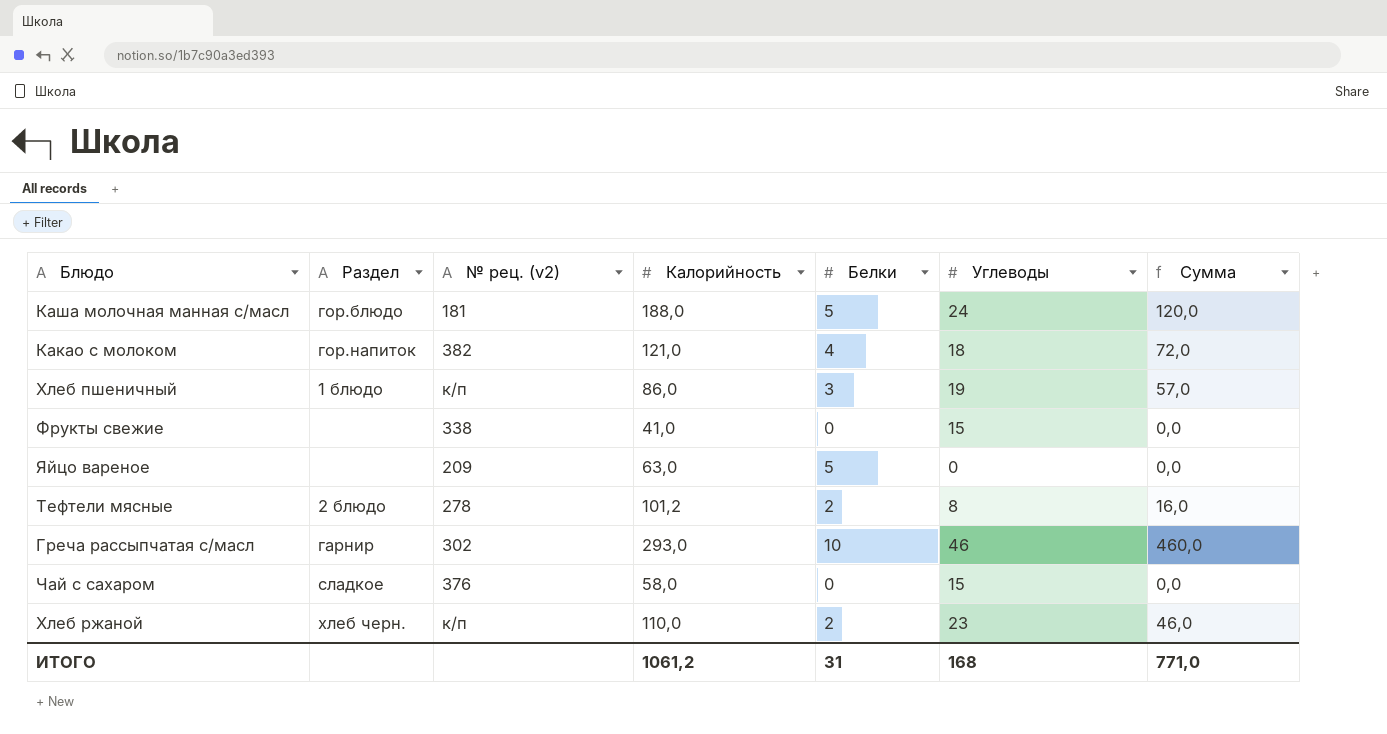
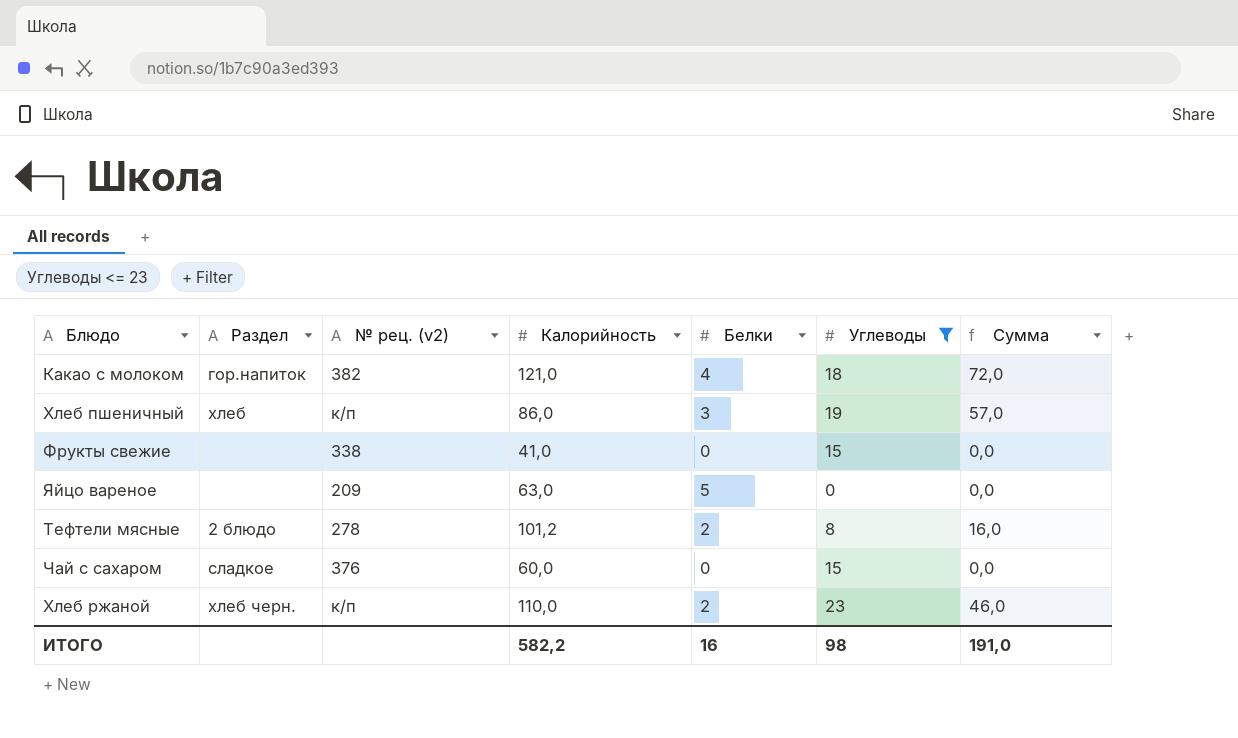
filter: none -> Углеводы <= 23
Хлеб пшеничный | Раздел: 1 блюдо -> хлеб
Чай с сахаром | Калорийность: 58,0 -> 60,0
ИТОГО | Калорийность: 1061,2 -> 582,2
ИТОГО | Белки: 31 -> 16
ИТОГО | Углеводы: 168 -> 98
ИТОГО | Сумма: 771,0 -> 191,0

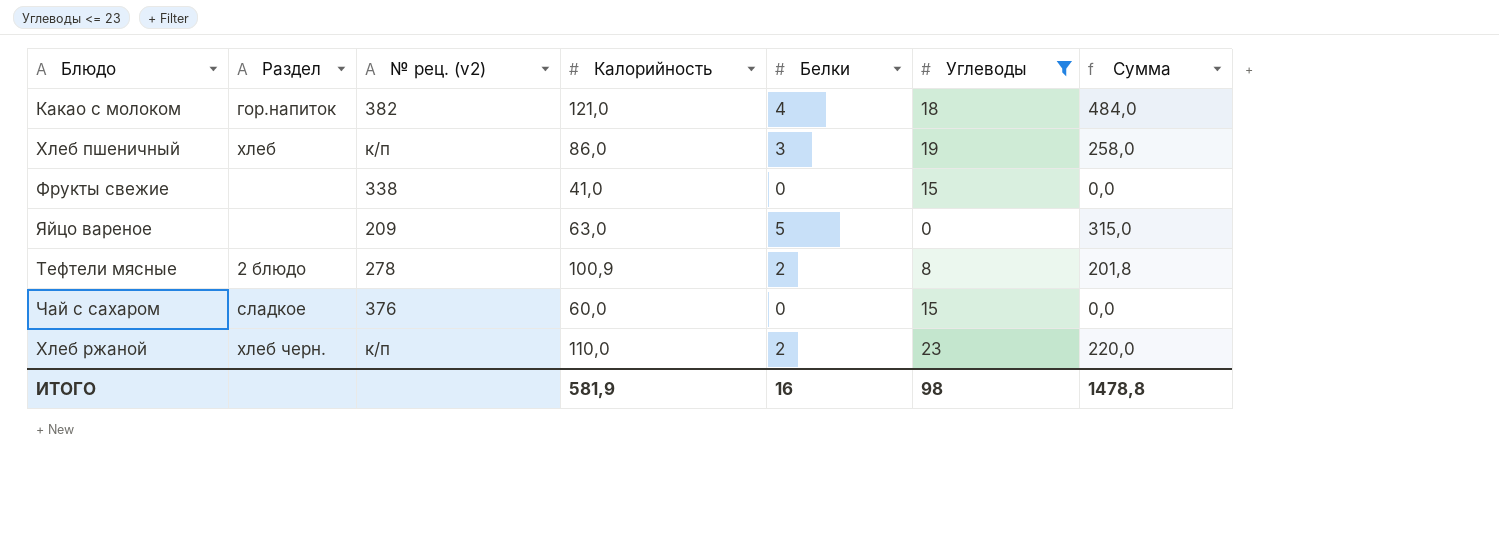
column Сумма | formula: [Белки] * [Углеводы] -> [Калорийность] * [Белки]
Тефтели мясные | Калорийность: 101,2 -> 100,9
ИТОГО | Калорийность: 582,2 -> 581,9
ИТОГО | Сумма: 191,0 -> 1478,8

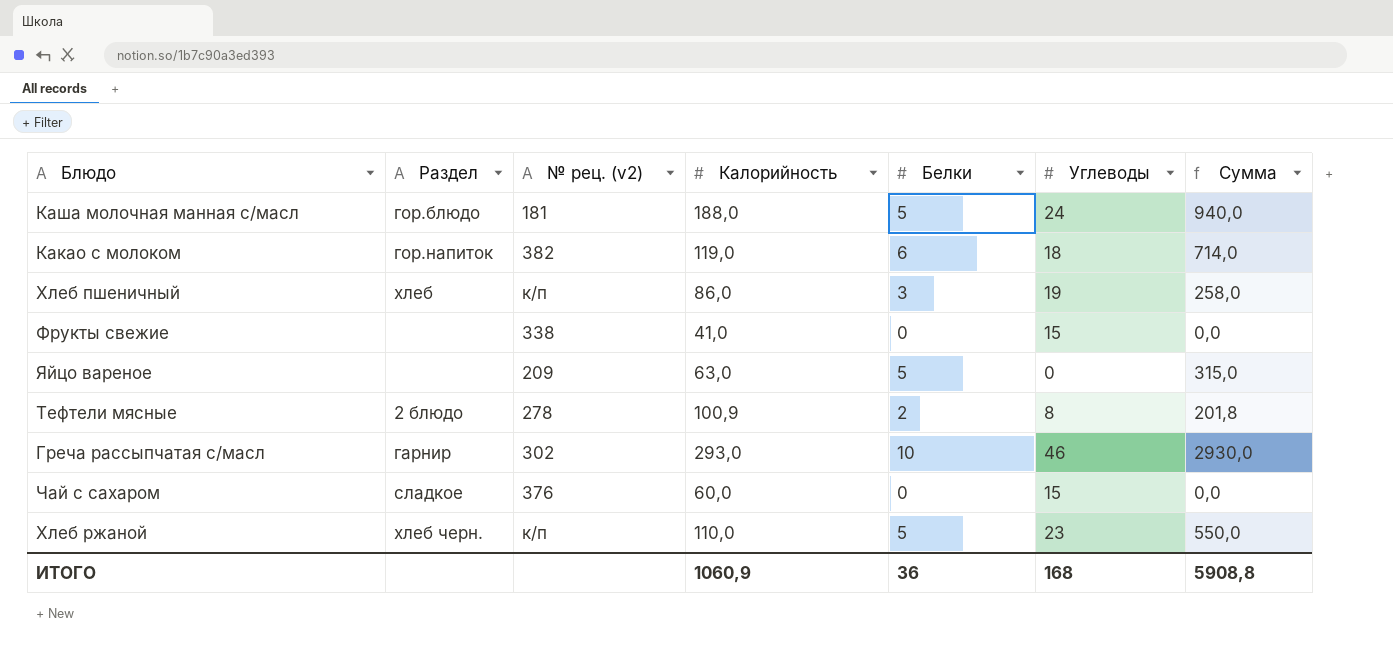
filter: Углеводы <= 23 -> none
Какао с молоком | Калорийность: 121,0 -> 119,0
Какао с молоком | Белки: 4 -> 6
Какао с молоком | Сумма: 484,0 -> 714,0
Хлеб ржаной | Белки: 2 -> 5
Хлеб ржаной | Сумма: 220,0 -> 550,0
ИТОГО | Калорийность: 581,9 -> 1060,9
ИТОГО | Белки: 16 -> 36
ИТОГО | Углеводы: 98 -> 168
ИТОГО | Сумма: 1478,8 -> 5908,8

